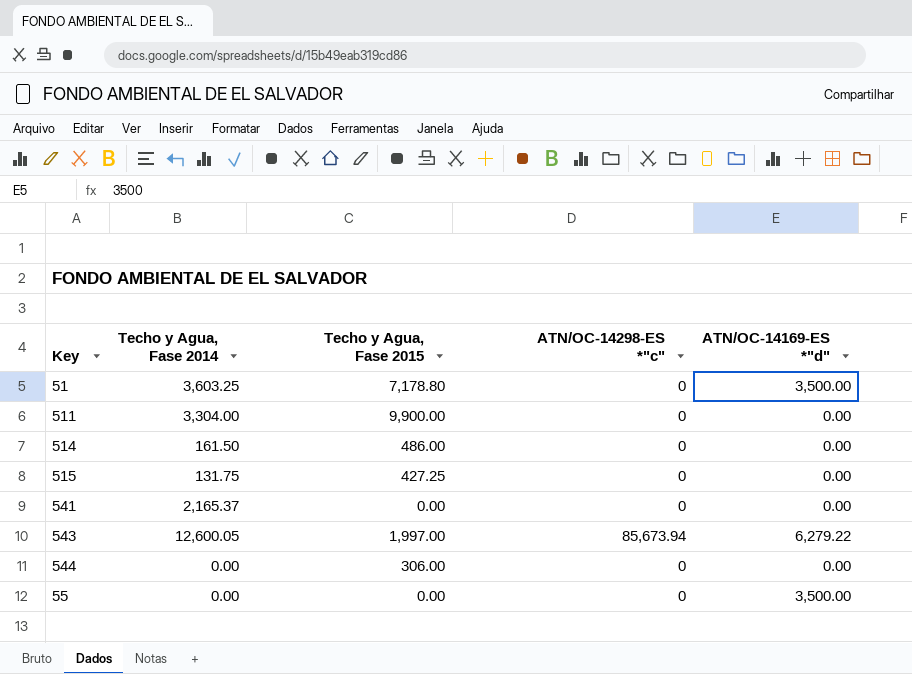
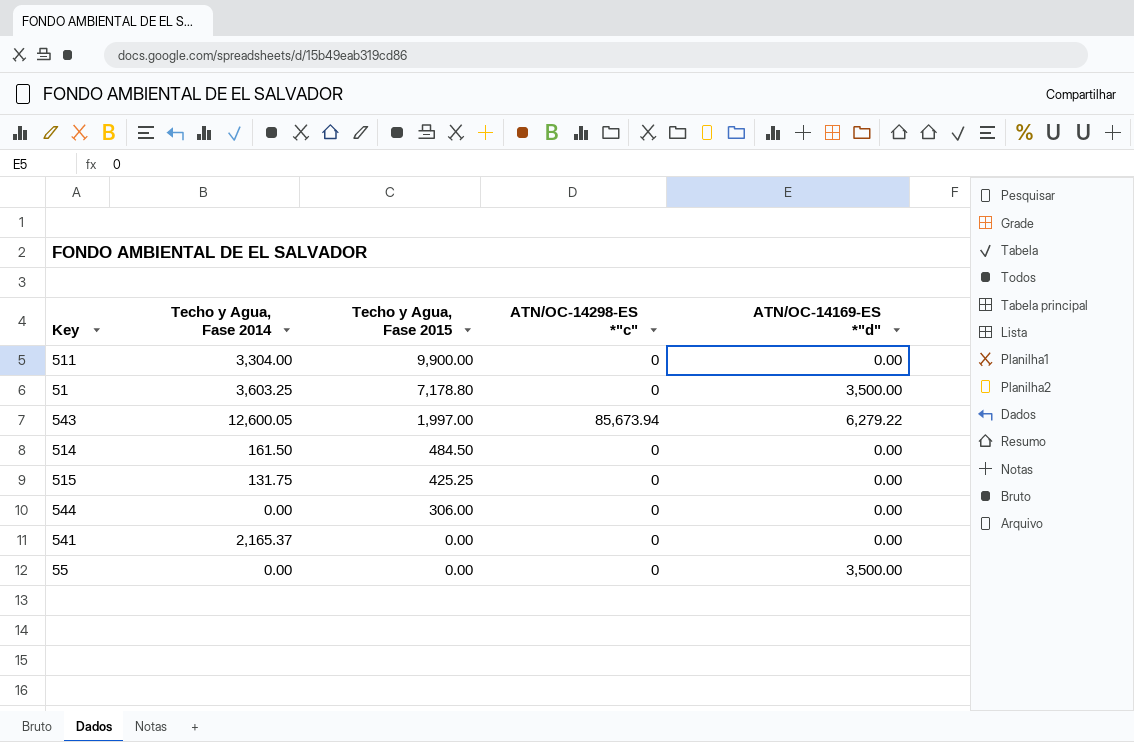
row order: none -> Techo y Agua, Fase 2015 descending
514 | Techo y Agua, Fase 2015: 486.00 -> 484.50
515 | Techo y Agua, Fase 2015: 427.25 -> 425.25

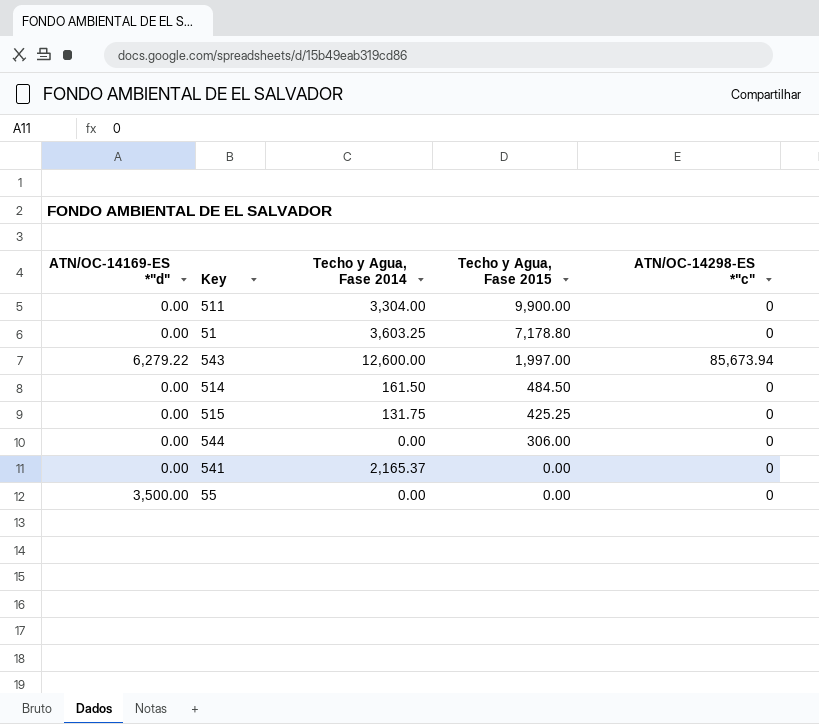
column ATN/OC-14169-ES *"d" | position: 5 -> 1
51 | ATN/OC-14169-ES *"d": 3,500.00 -> 0.00
543 | Techo y Agua, Fase 2014: 12,600.05 -> 12,600.00

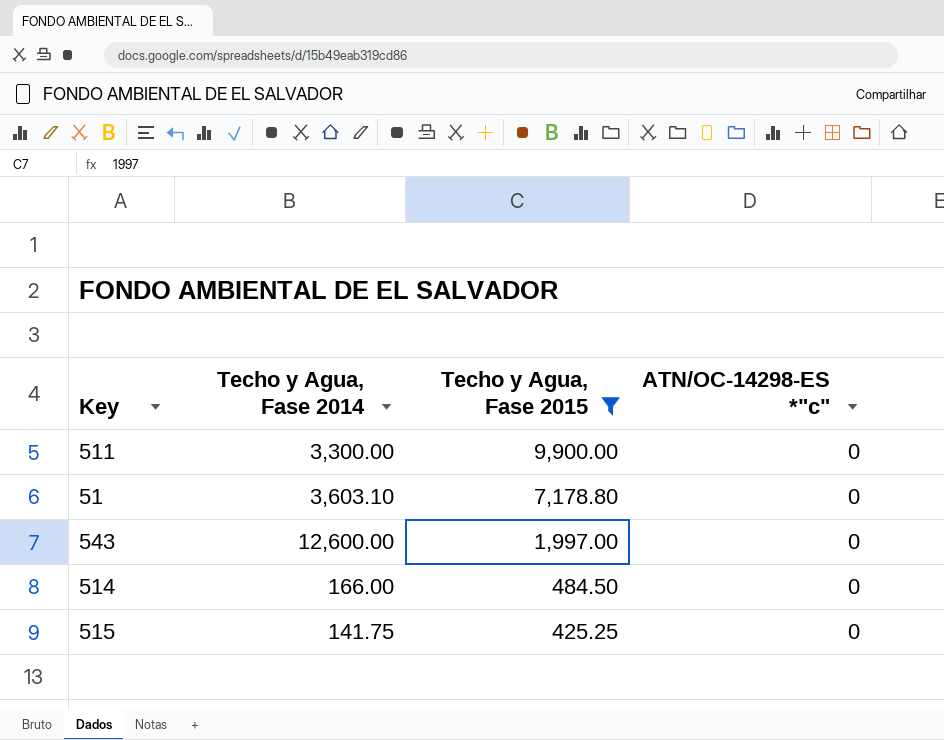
filter: none -> Techo y Agua, Fase 2015 >= 425.25
column ATN/OC-14169-ES *"d" | position: 1 -> none
511 | Techo y Agua, Fase 2014: 3,304.00 -> 3,300.00
51 | Techo y Agua, Fase 2014: 3,603.25 -> 3,603.10
543 | ATN/OC-14298-ES *"c": 85,673.94 -> 0
514 | Techo y Agua, Fase 2014: 161.50 -> 166.00
515 | Techo y Agua, Fase 2014: 131.75 -> 141.75

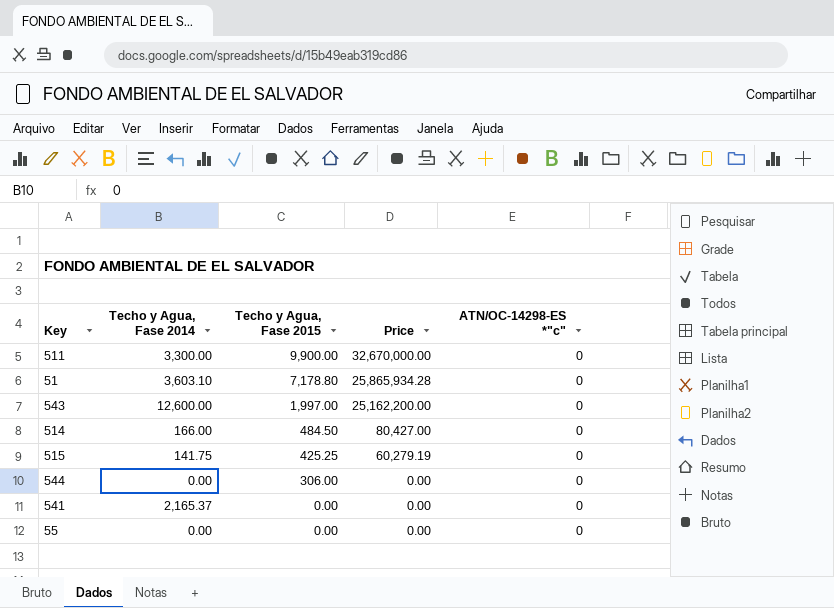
filter: Techo y Agua, Fase 2015 >= 425.25 -> none
column Price | formula: none -> [Techo y Agua, Fase 2014] * [Techo y Agua, Fase 2015]

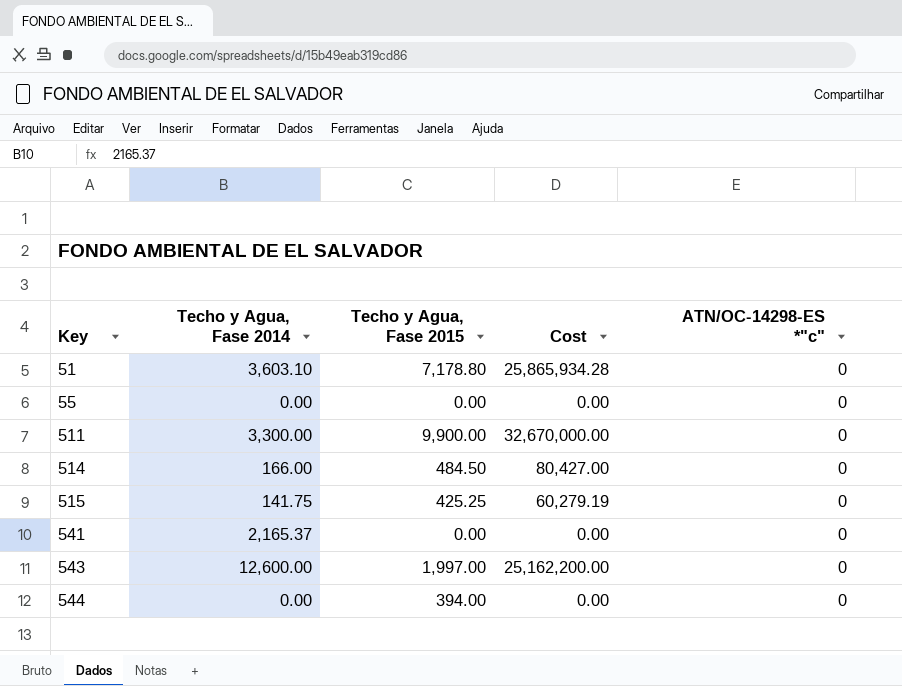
row order: Techo y Agua, Fase 2015 descending -> Key ascending
column name: Price -> Cost
544 | Techo y Agua, Fase 2015: 306.00 -> 394.00

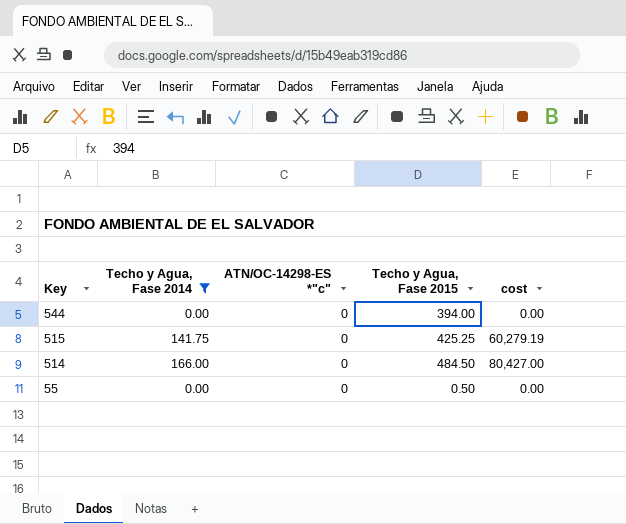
filter: none -> Techo y Agua, Fase 2014 <= 166.00
row order: Key ascending -> Key descending
column ATN/OC-14298-ES *"c" | position: 5 -> 3
column name: Cost -> cost
55 | Techo y Agua, Fase 2015: 0.00 -> 0.50

